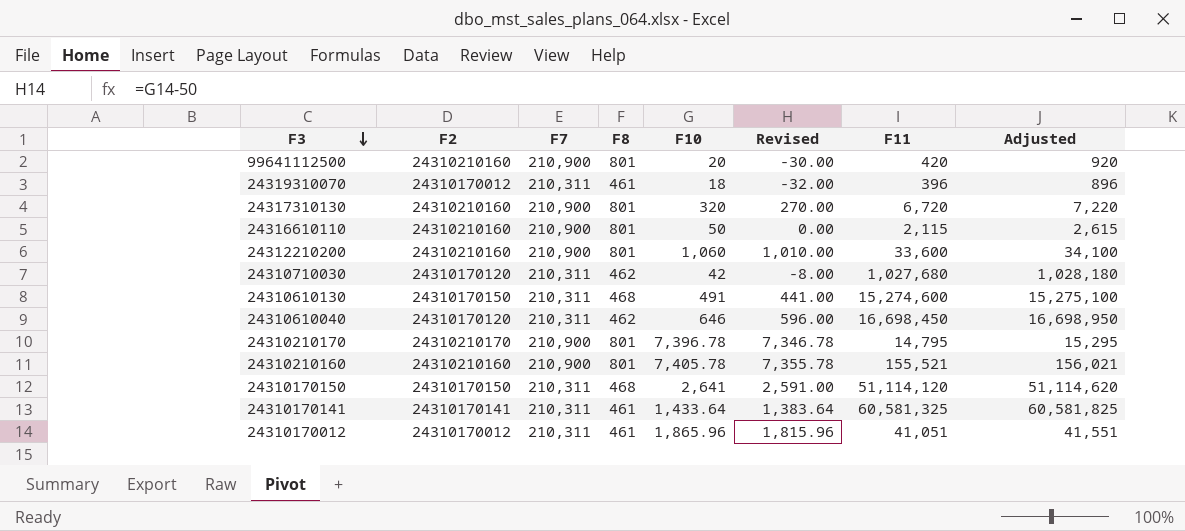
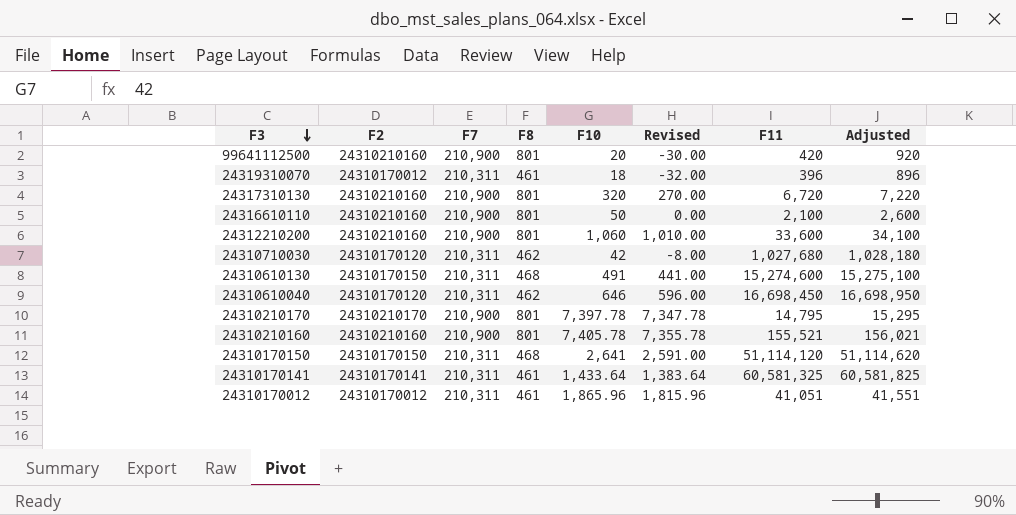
24316610110 | F11: 2,115 -> 2,100
24316610110 | Adjusted: 2,615 -> 2,600
24310210170 | F10: 7,396.78 -> 7,397.78
24310210170 | Revised: 7,346.78 -> 7,347.78

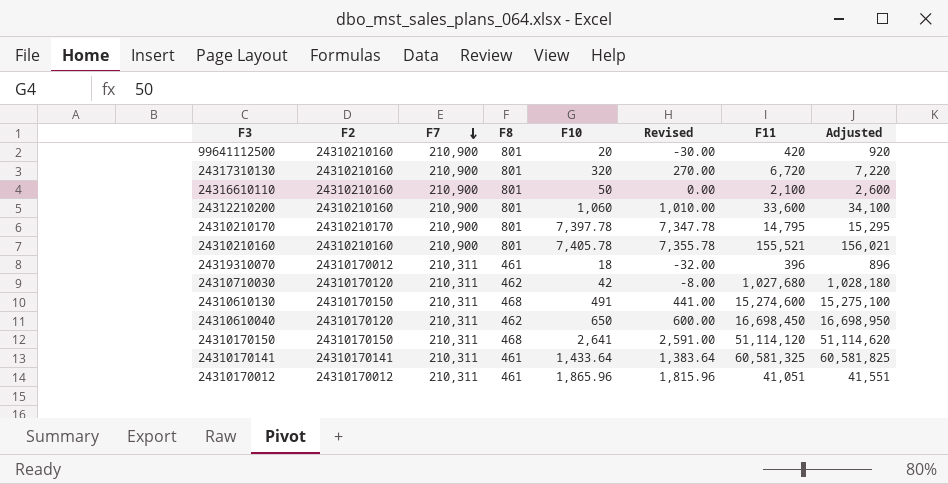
row order: F3 descending -> F7 descending
24310610040 | F10: 646 -> 650
24310610040 | Revised: 596.00 -> 600.00

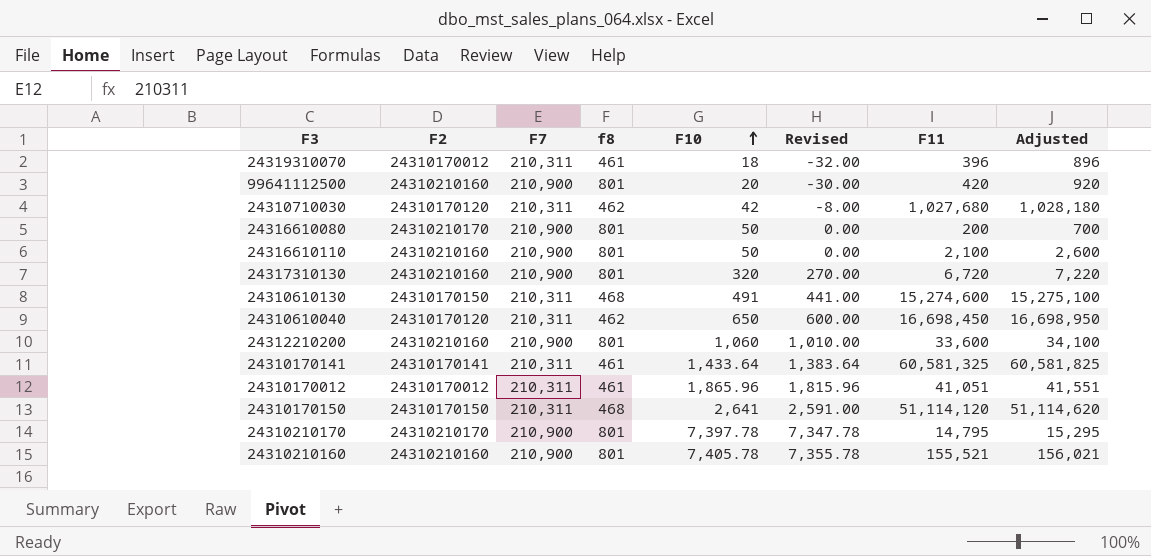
row order: F7 descending -> F10 ascending
column name: F8 -> f8
row 24316610080: none -> 24310210170 | 210,900 | 801 | 50 | 0.00 | 200 | 700

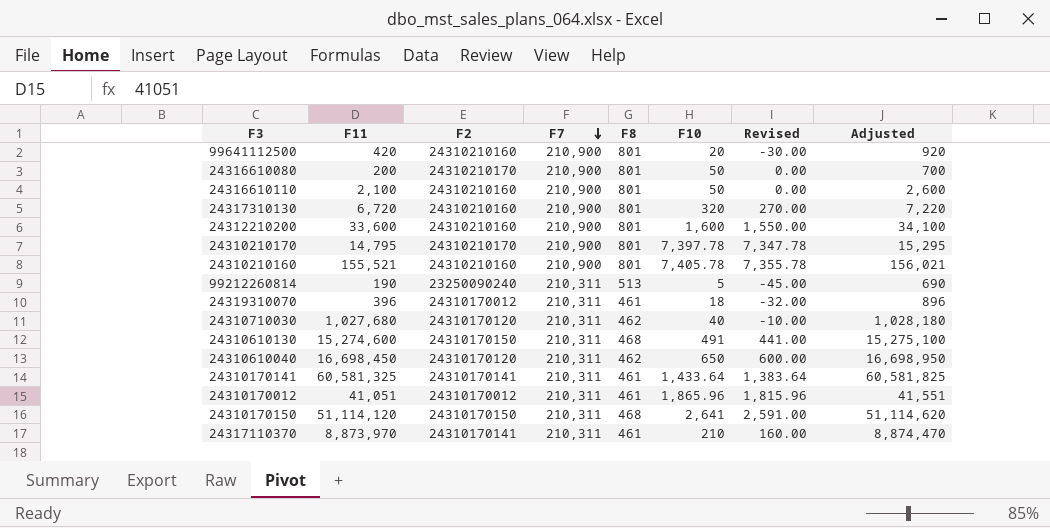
row order: F10 ascending -> F7 descending
column F11 | position: 7 -> 2
column name: f8 -> F8
24312210200 | F10: 1,060 -> 1,600
24312210200 | Revised: 1,010.00 -> 1,550.00
row 99212260814: none -> 190 | 23250090240 | 210,311 | 513 | 5 | -45.00 | 690
24310710030 | F10: 42 -> 40
24310710030 | Revised: -8.00 -> -10.00
row 24317110370: none -> 8,873,970 | 24310170141 | 210,311 | 461 | 210 | 160.00 | 8,874,470

